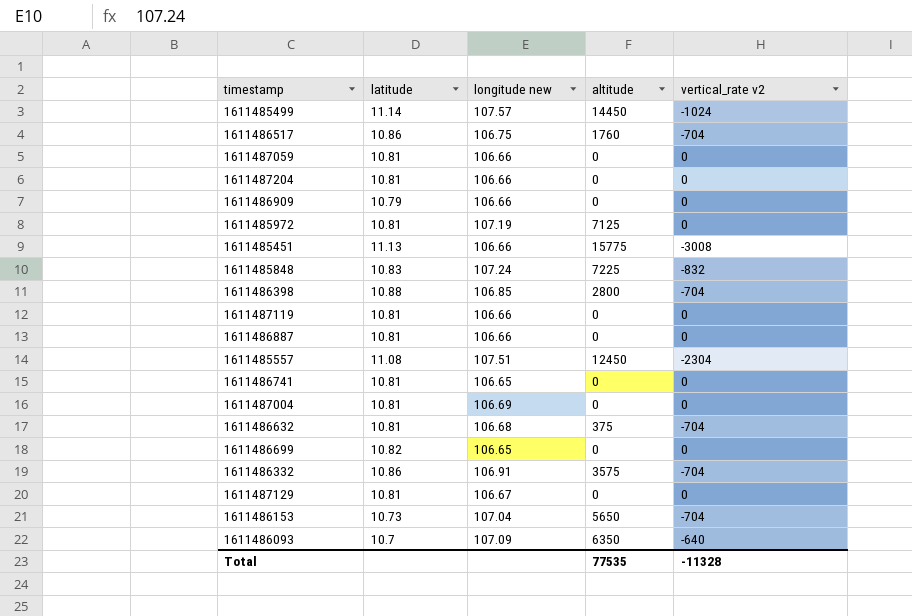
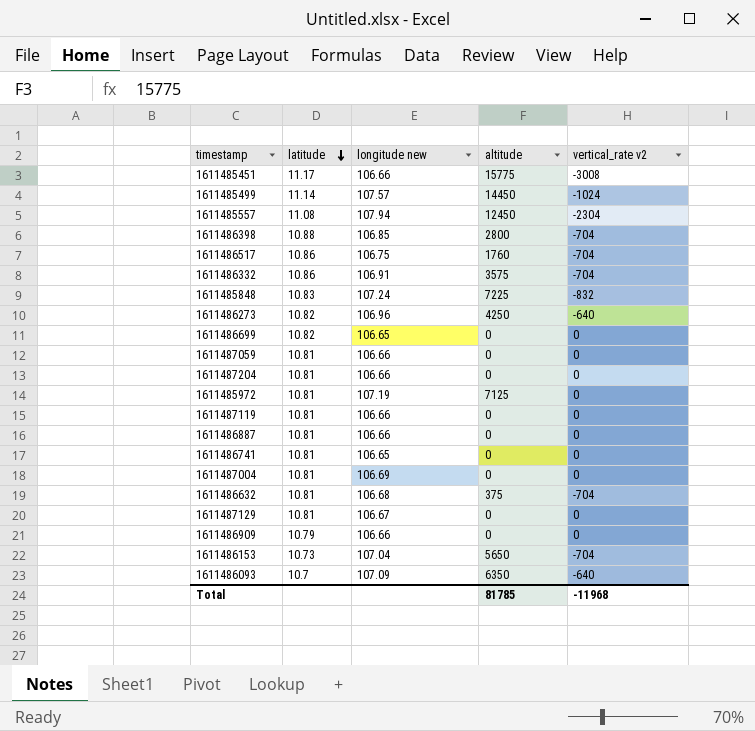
row order: none -> latitude descending
1611485451 | latitude: 11.13 -> 11.17
1611485557 | longitude new: 107.51 -> 107.94
row 1611486273: none -> 10.82 | 106.96 | 4250 | -640
Total | altitude: 77535 -> 81785
Total | vertical_rate v2: -11328 -> -11968

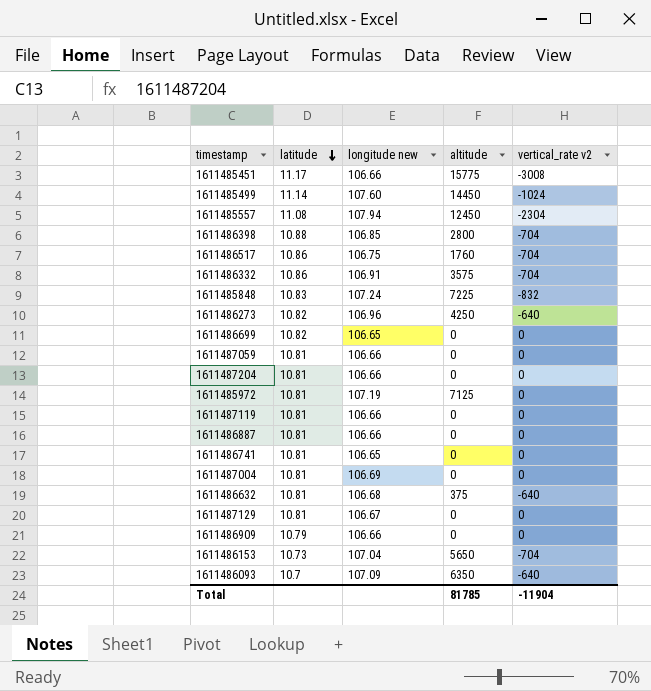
1611485499 | longitude new: 107.57 -> 107.60
1611486632 | vertical_rate v2: -704 -> -640
Total | vertical_rate v2: -11968 -> -11904

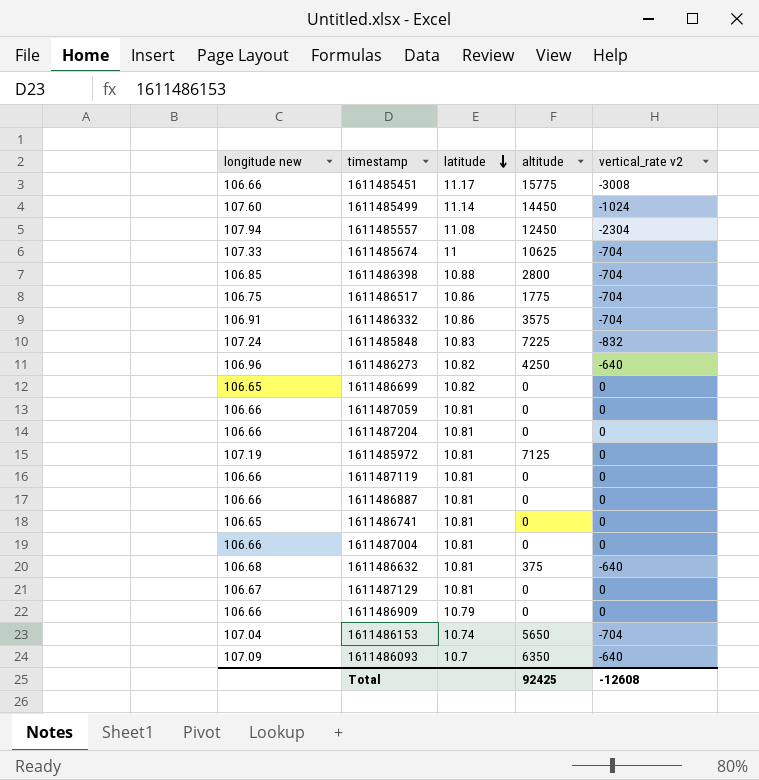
column longitude new | position: 3 -> 1
row 1611485674: none -> 107.33 | 11 | 10625 | -704
1611486517 | altitude: 1760 -> 1775
1611487004 | longitude new: 106.69 -> 106.66
1611486153 | latitude: 10.73 -> 10.74
Total | altitude: 81785 -> 92425
Total | vertical_rate v2: -11904 -> -12608

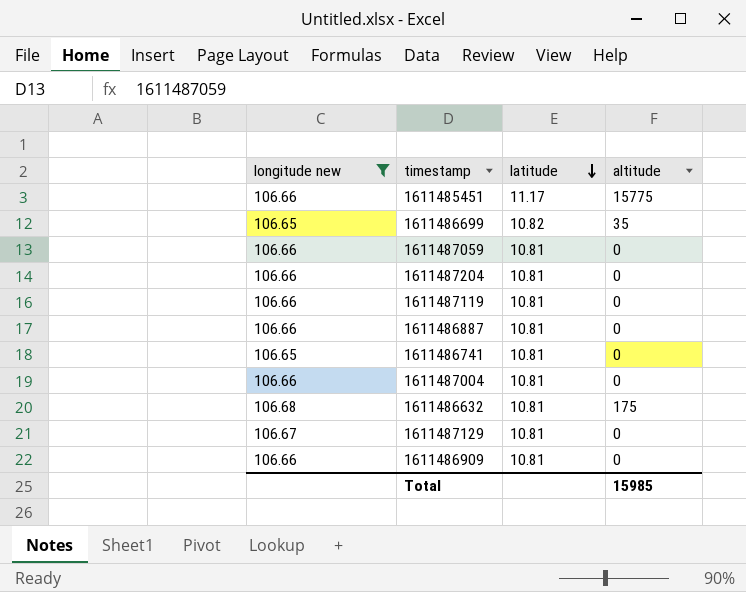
filter: none -> longitude new <= 106.68
column vertical_rate v2 | position: 5 -> none
1611486699 | altitude: 0 -> 35
1611486632 | altitude: 375 -> 175
1611486909 | latitude: 10.79 -> 10.81
Total | altitude: 92425 -> 15985

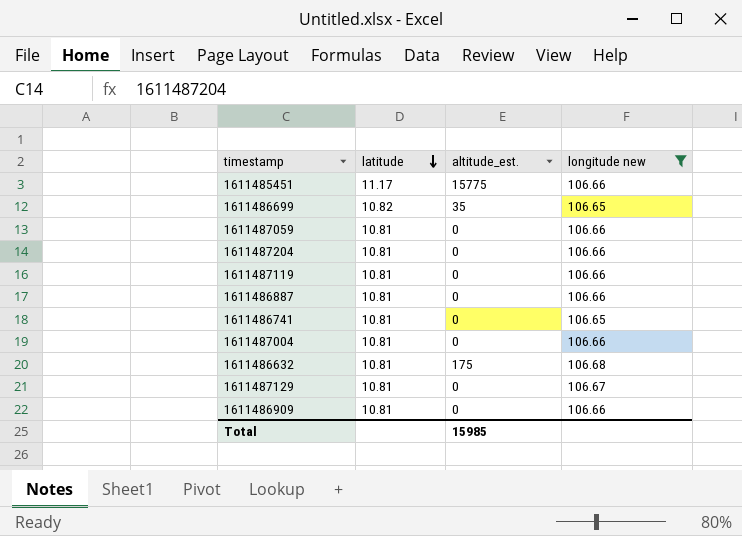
column name: altitude -> altitude_est.
column longitude new | position: 1 -> 4

